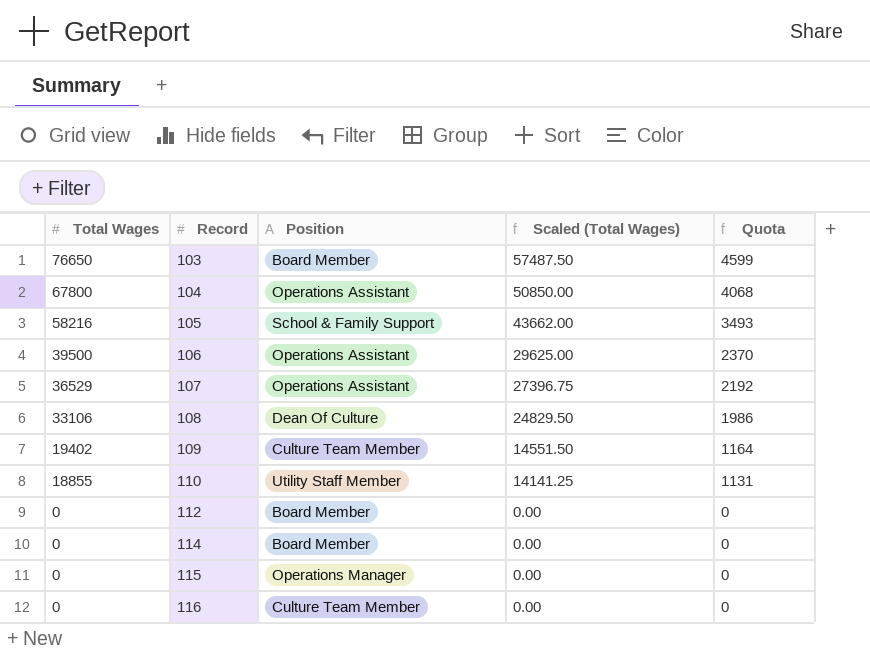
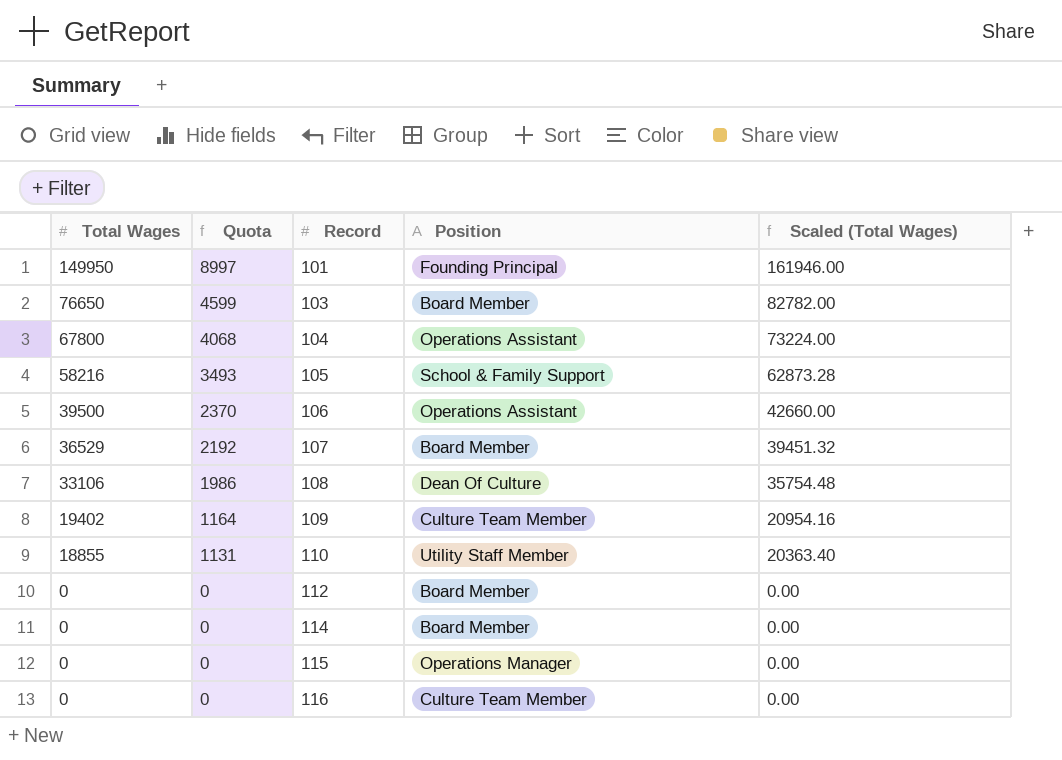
column Quota | position: 5 -> 2
column Scaled (Total Wages) | formula: [Total Wages] * 0.75 -> [Total Wages] * 1.08
row 101: none -> 149950 | 8997 | Founding Principal | 161946.00
107 | Position: Operations Assistant -> Board Member

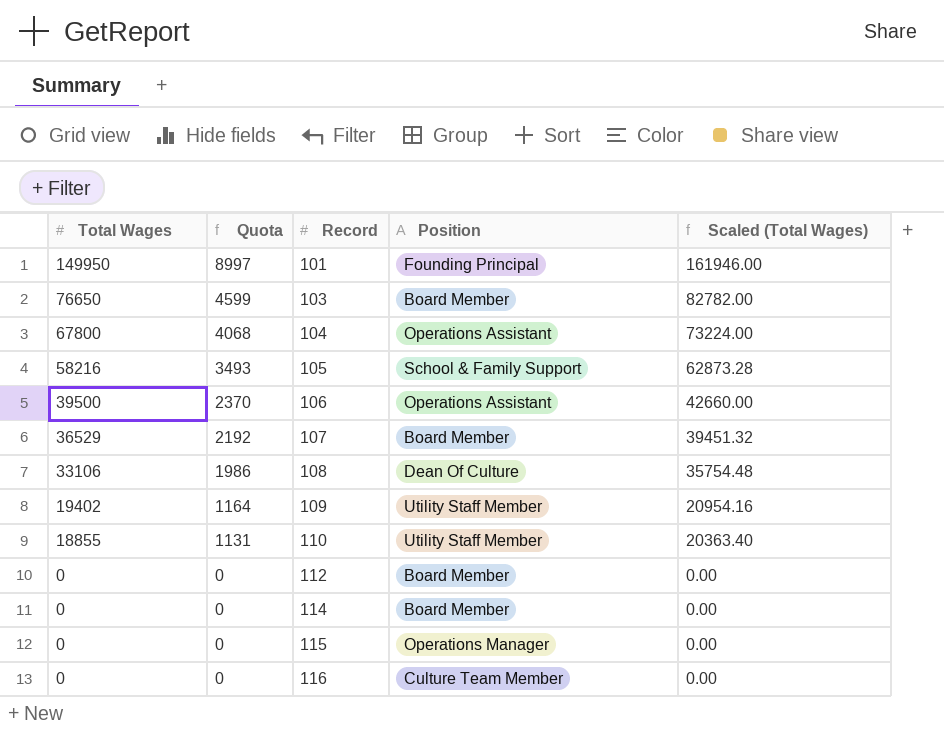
109 | Position: Culture Team Member -> Utility Staff Member

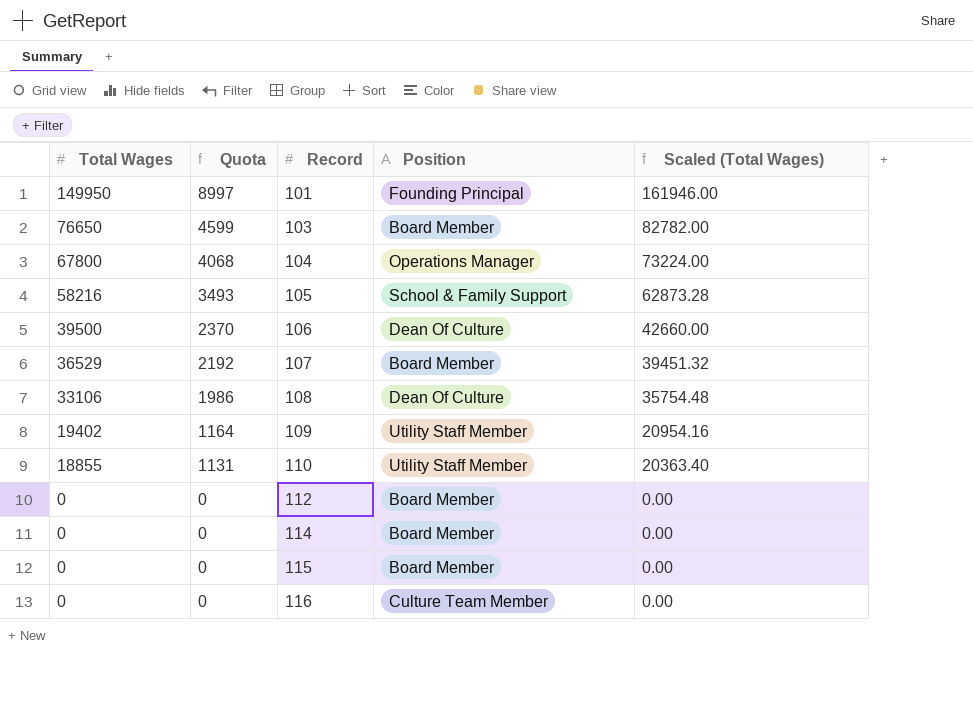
104 | Position: Operations Assistant -> Operations Manager
106 | Position: Operations Assistant -> Dean Of Culture
115 | Position: Operations Manager -> Board Member

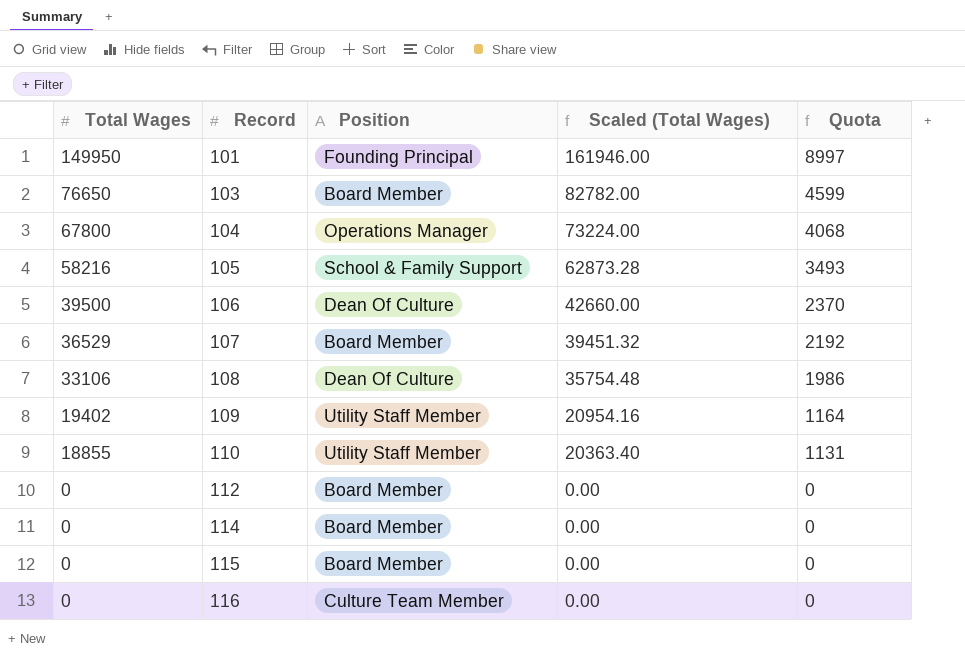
column Quota | position: 2 -> 5

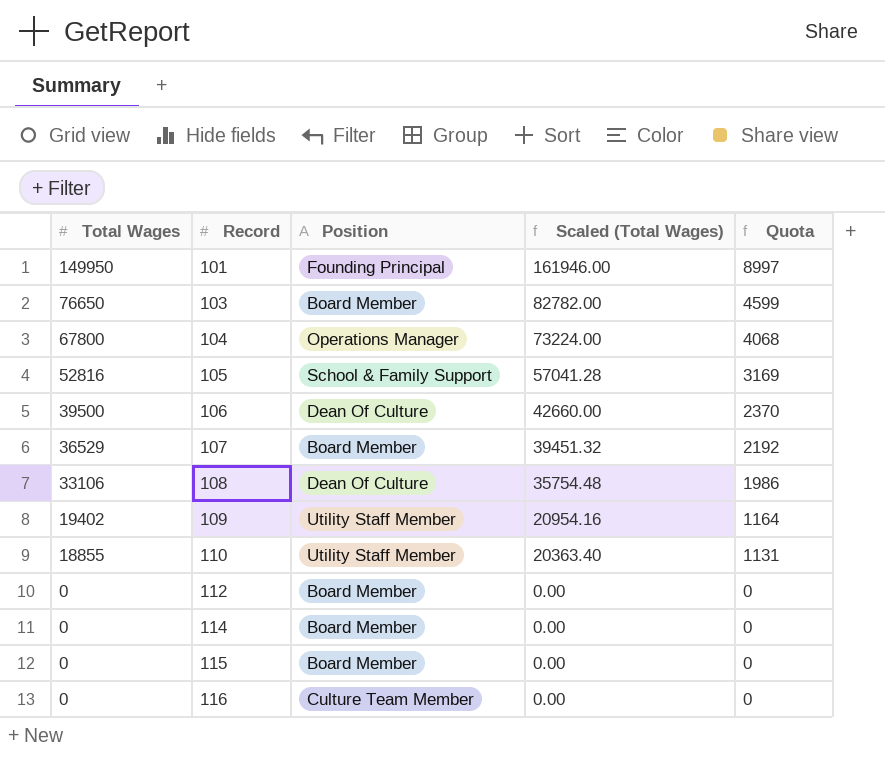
105 | Total Wages: 58216 -> 52816
105 | Scaled (Total Wages): 62873.28 -> 57041.28
105 | Quota: 3493 -> 3169

